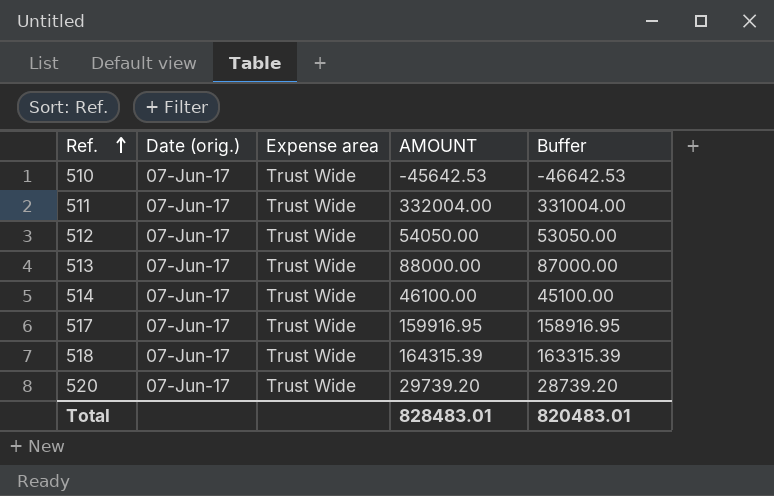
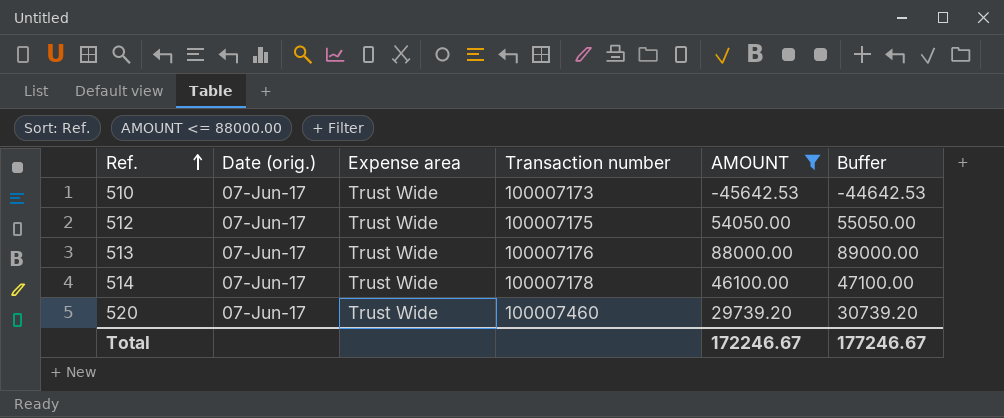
filter: none -> AMOUNT <= 88000.00
column Transaction number | position: none -> 4
column Buffer | formula: [AMOUNT] - 1000 -> [AMOUNT] + 1000
Total | AMOUNT: 828483.01 -> 172246.67
Total | Buffer: 820483.01 -> 177246.67

